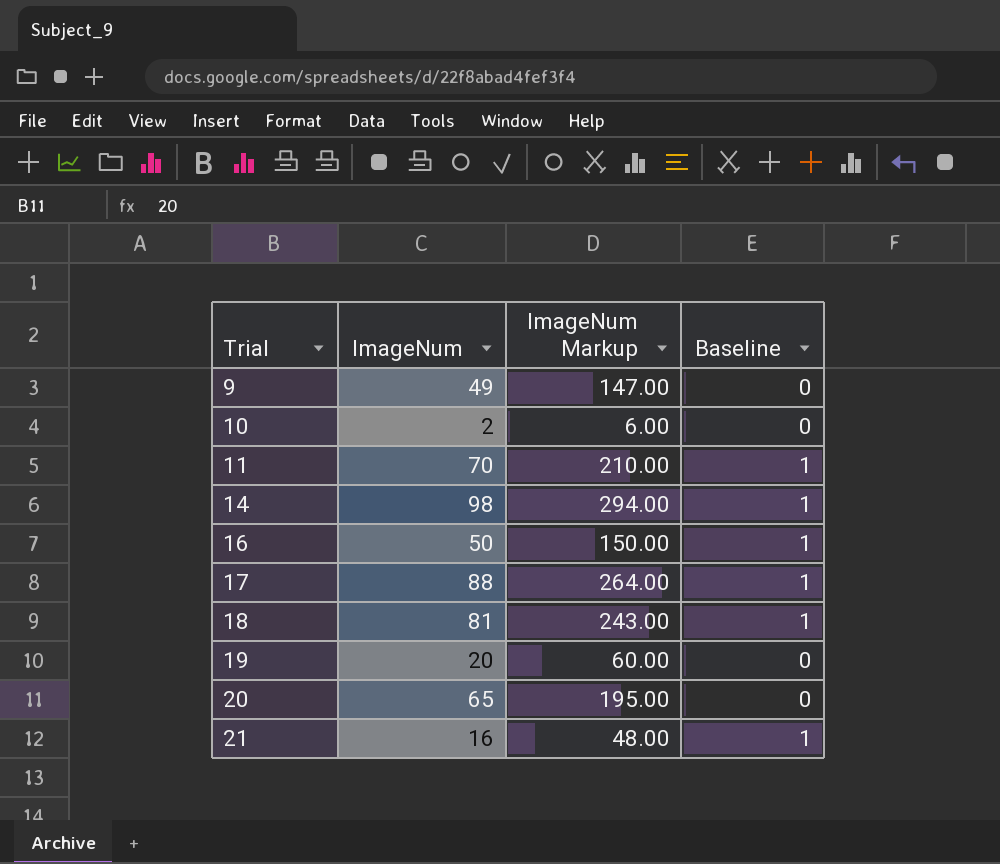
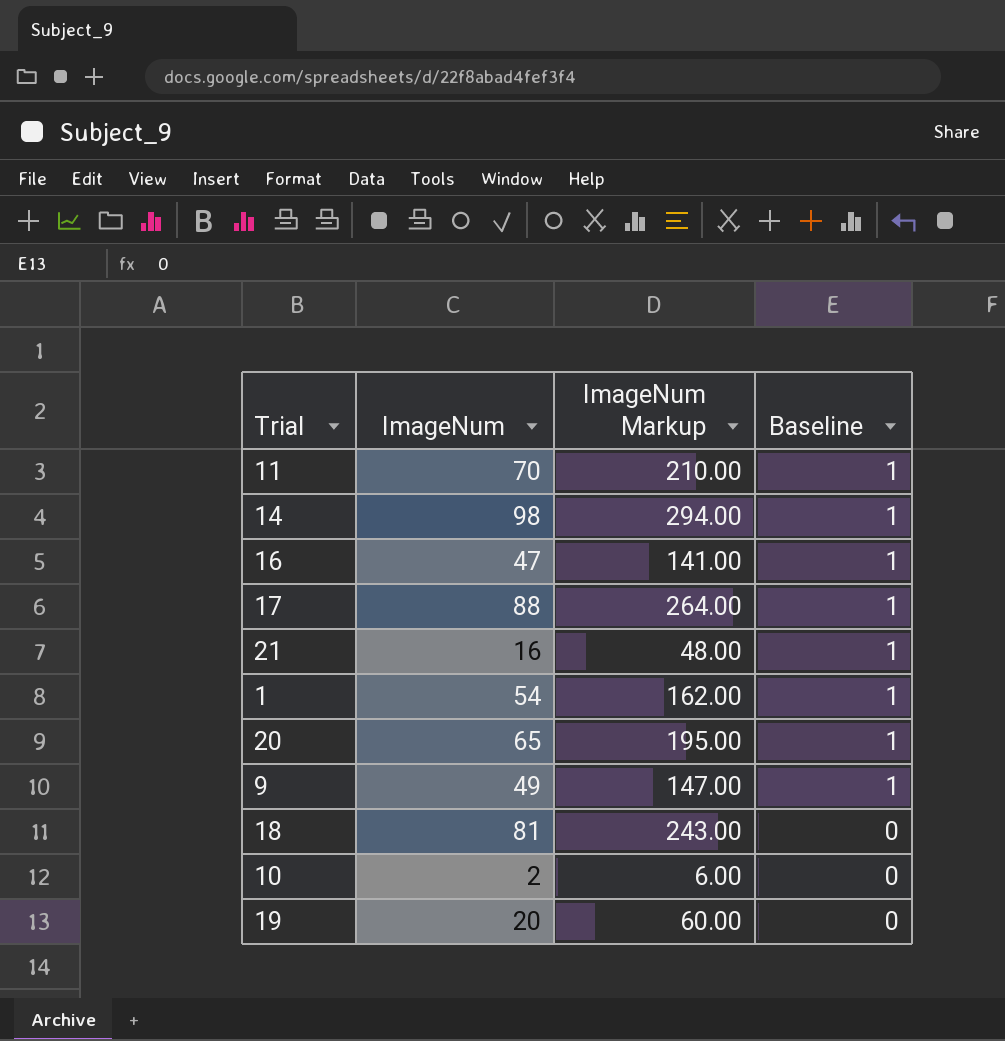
row order: Trial ascending -> Baseline descending
16 | ImageNum: 50 -> 47
16 | ImageNum Markup: 150.00 -> 141.00
row 1: none -> 54 | 162.00 | 1
20 | Baseline: 0 -> 1
9 | Baseline: 0 -> 1
18 | Baseline: 1 -> 0

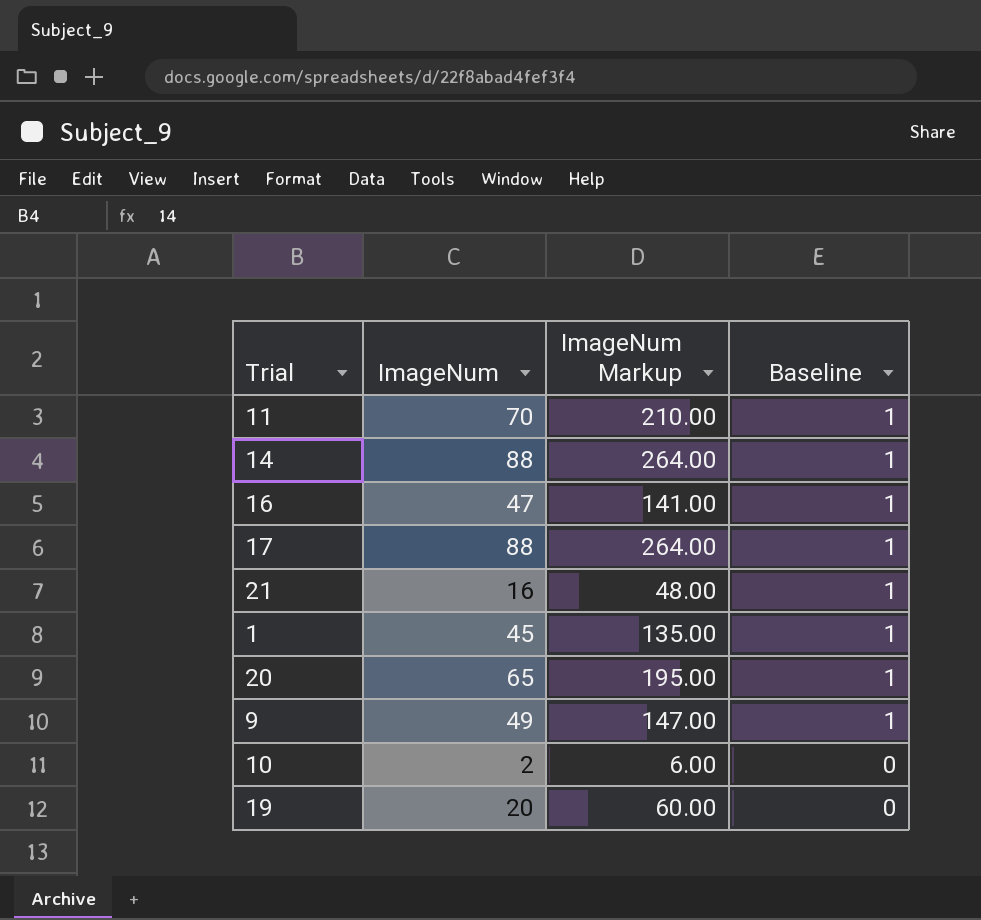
row 18: 81 | 243.00 | 0 -> none
14 | ImageNum: 98 -> 88
14 | ImageNum Markup: 294.00 -> 264.00
1 | ImageNum: 54 -> 45
1 | ImageNum Markup: 162.00 -> 135.00

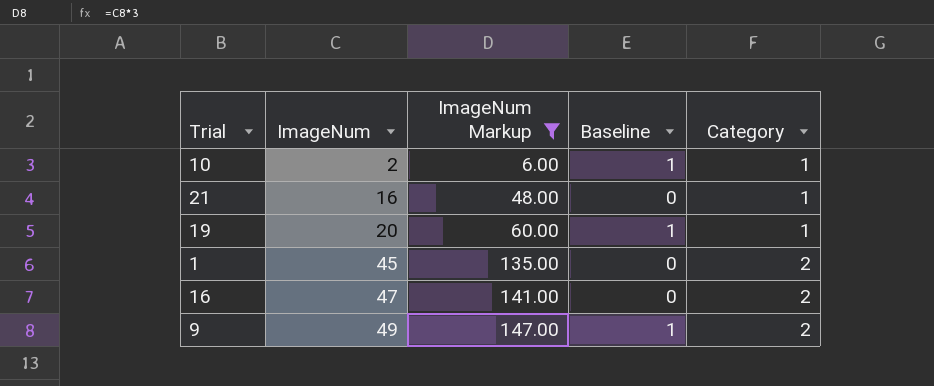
filter: none -> ImageNum Markup <= 147.00
row order: Baseline descending -> ImageNum ascending
column Category | position: none -> 5
10 | Baseline: 0 -> 1
21 | Baseline: 1 -> 0
19 | Baseline: 0 -> 1
1 | Baseline: 1 -> 0
16 | Baseline: 1 -> 0

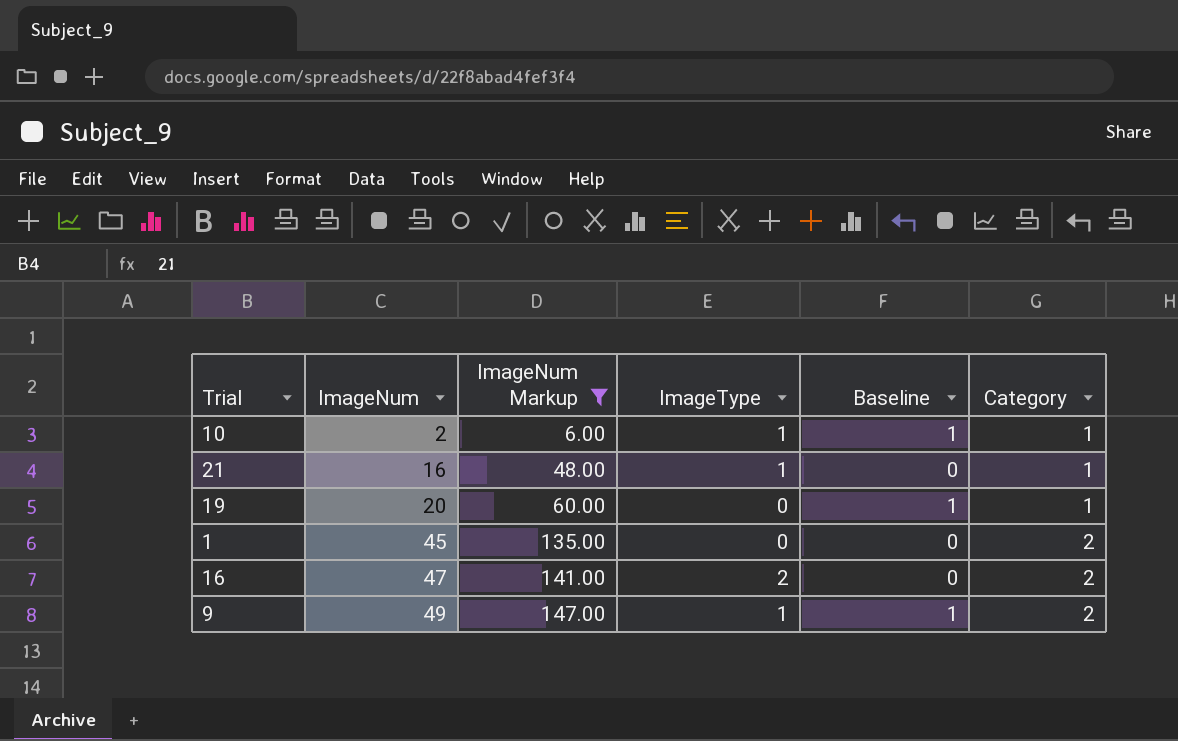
column ImageType | position: none -> 4

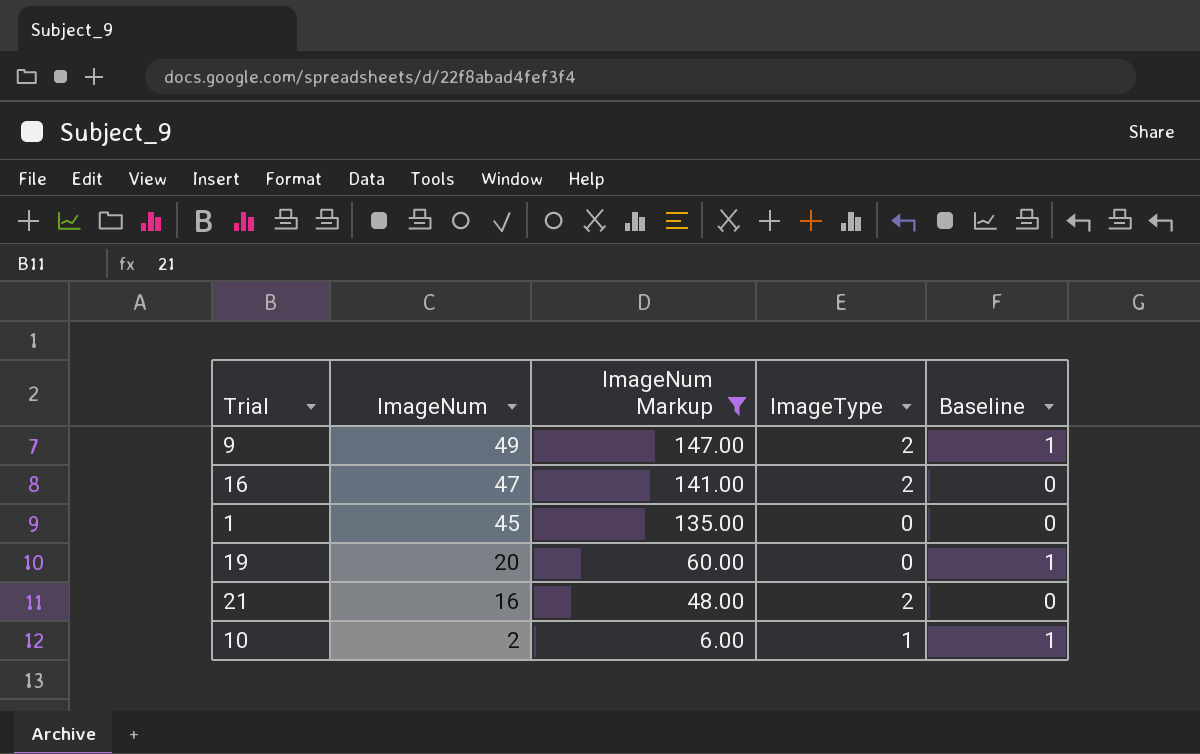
row order: ImageNum ascending -> ImageNum descending
column Category | position: 6 -> none
9 | ImageType: 1 -> 2
21 | ImageType: 1 -> 2

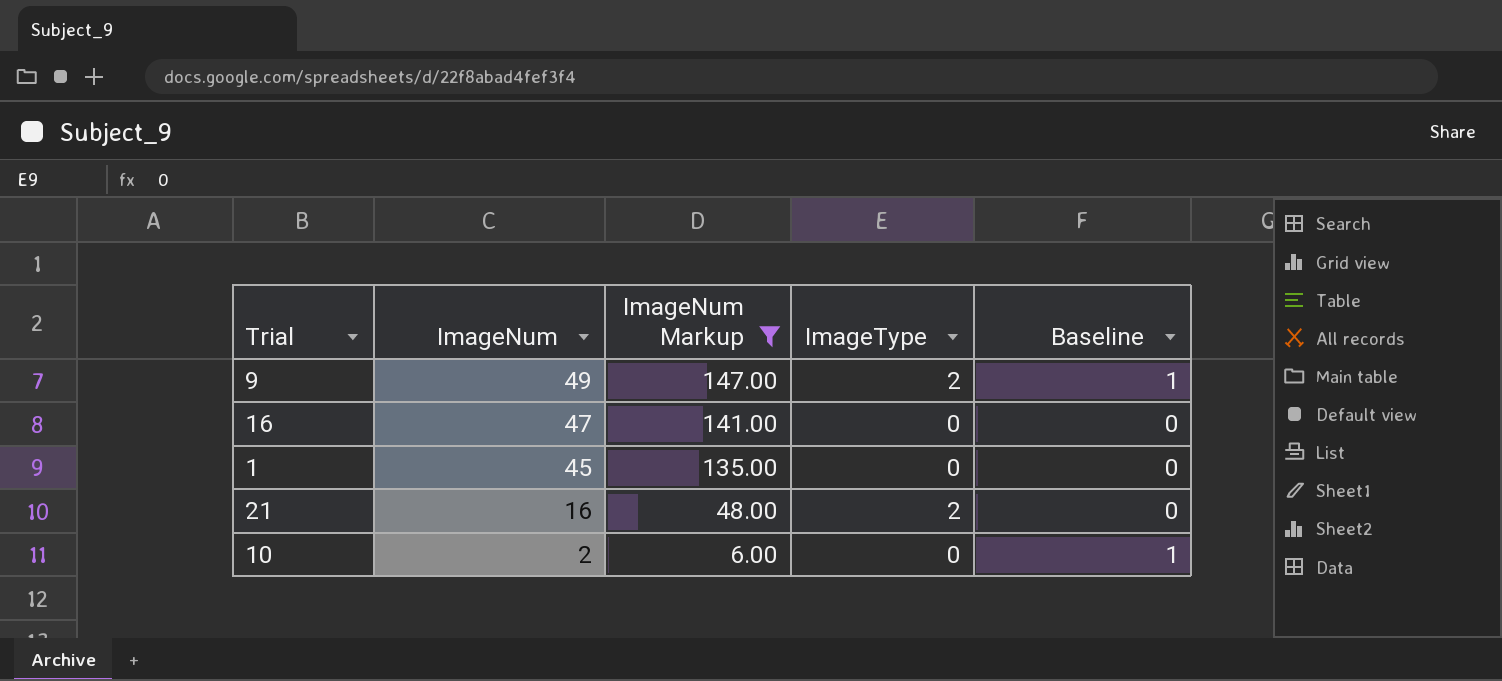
row 19: 20 | 60.00 | 0 | 1 -> none
16 | ImageType: 2 -> 0
10 | ImageType: 1 -> 0

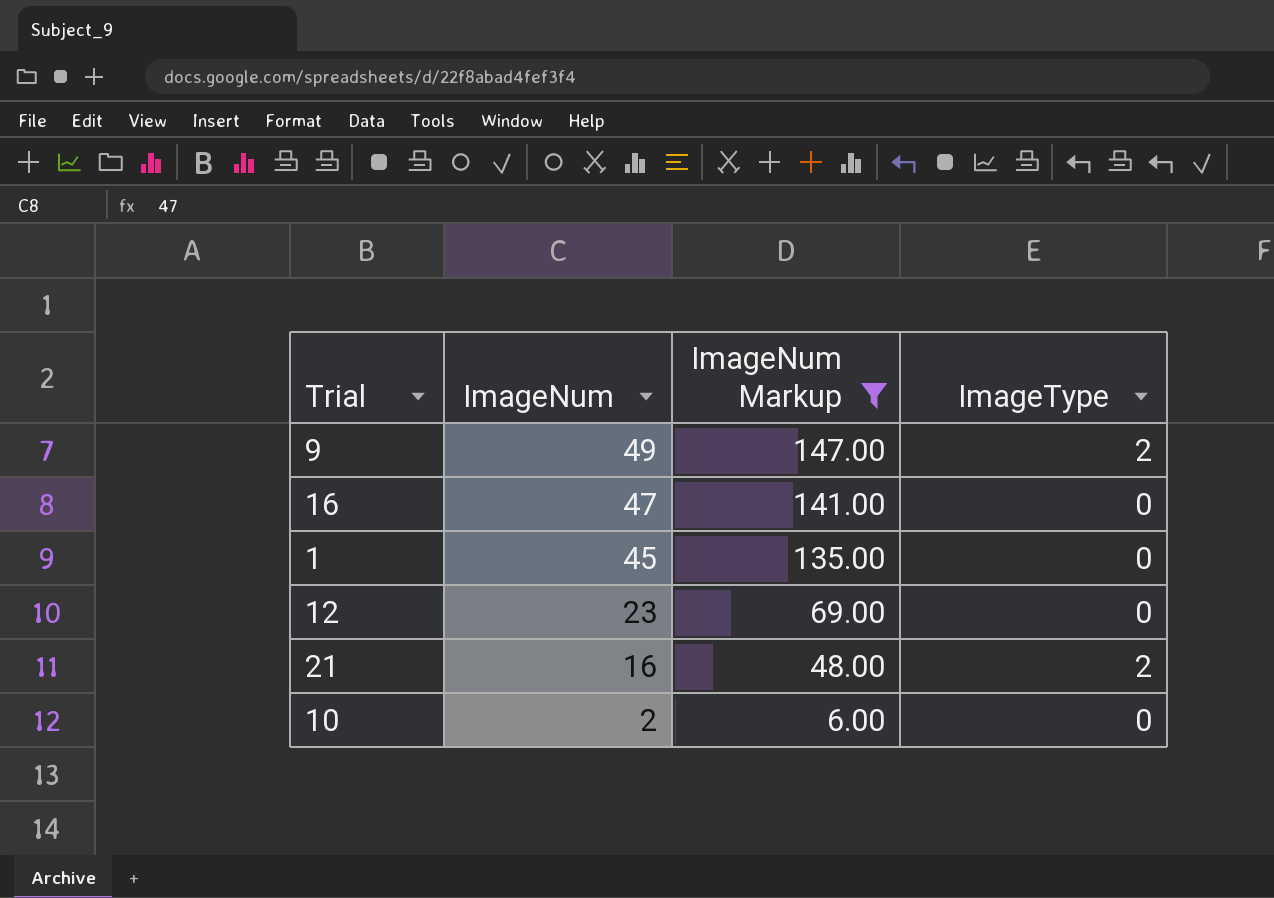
column Baseline | position: 5 -> none
row 12: none -> 23 | 69.00 | 0

